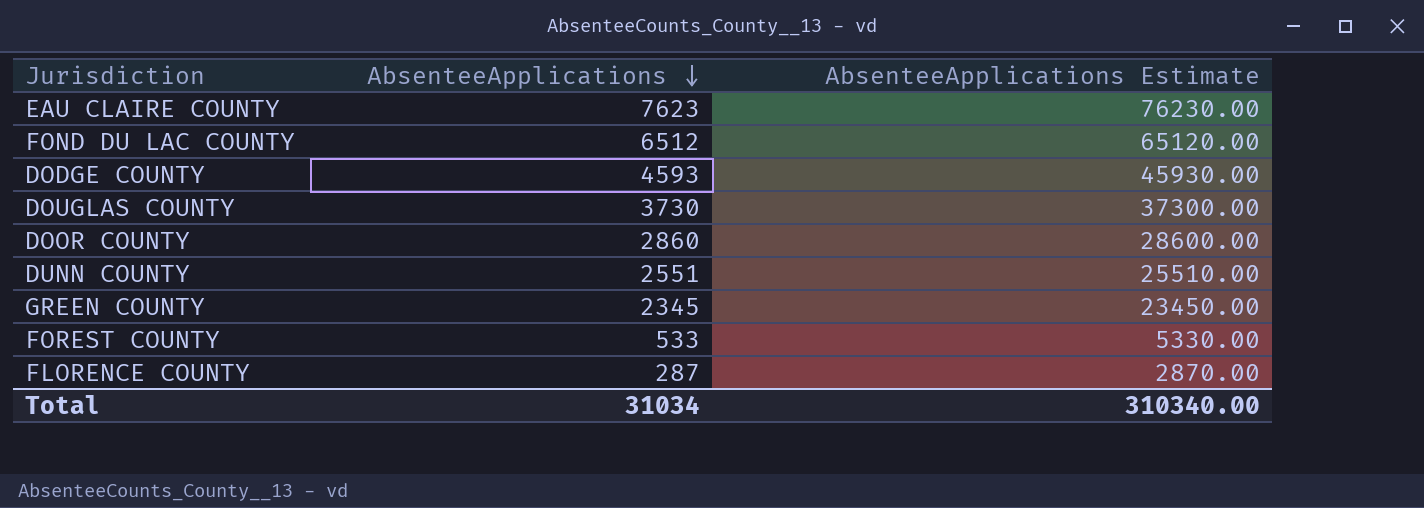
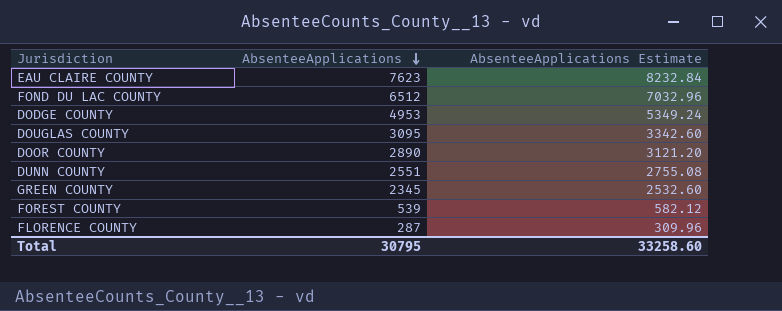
column AbsenteeApplications Estimate | formula: [AbsenteeApplications] * 10 -> [AbsenteeApplications] * 1.08
DODGE COUNTY | AbsenteeApplications: 4593 -> 4953
DOUGLAS COUNTY | AbsenteeApplications: 3730 -> 3095
DOOR COUNTY | AbsenteeApplications: 2860 -> 2890
FOREST COUNTY | AbsenteeApplications: 533 -> 539
Total | AbsenteeApplications: 31034 -> 30795
Total | AbsenteeApplications Estimate: 310340.00 -> 33258.60

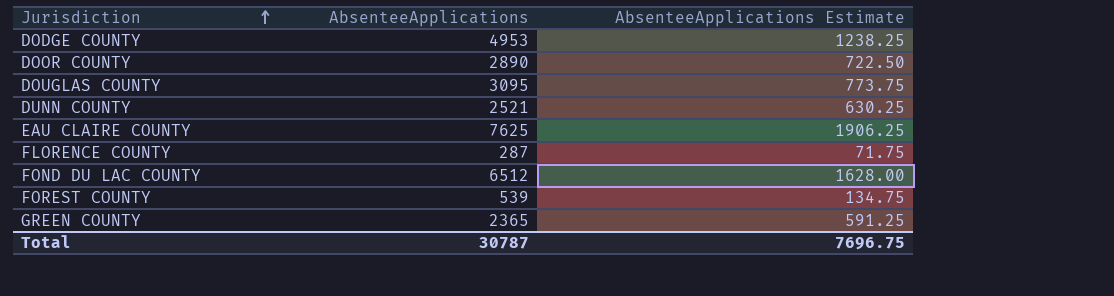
row order: AbsenteeApplications descending -> Jurisdiction ascending
column AbsenteeApplications Estimate | formula: [AbsenteeApplications] * 1.08 -> [AbsenteeApplications] * 0.25
DUNN COUNTY | AbsenteeApplications: 2551 -> 2521
EAU CLAIRE COUNTY | AbsenteeApplications: 7623 -> 7625
GREEN COUNTY | AbsenteeApplications: 2345 -> 2365
Total | AbsenteeApplications: 30795 -> 30787
Total | AbsenteeApplications Estimate: 33258.60 -> 7696.75

